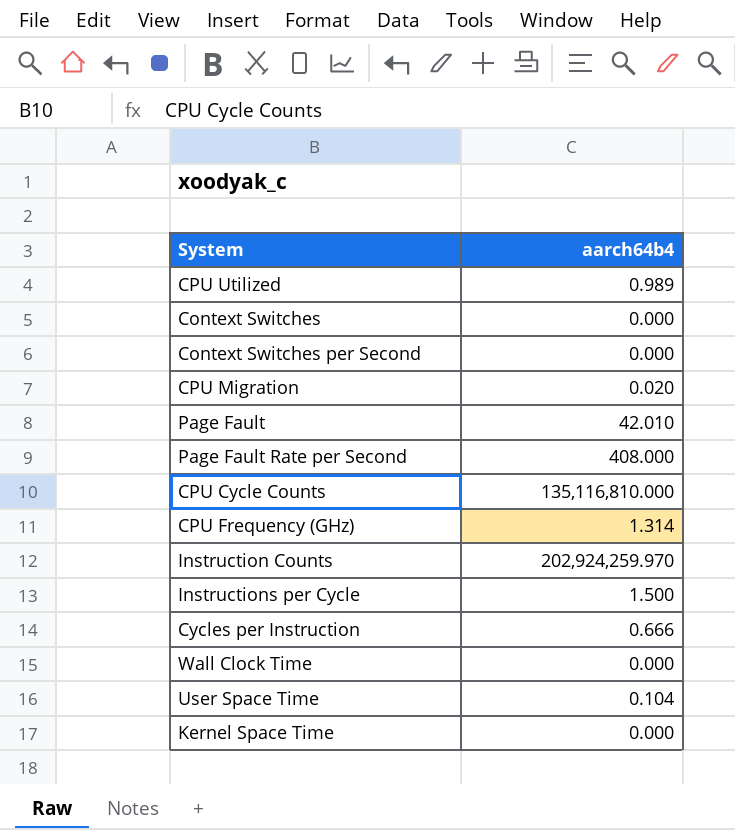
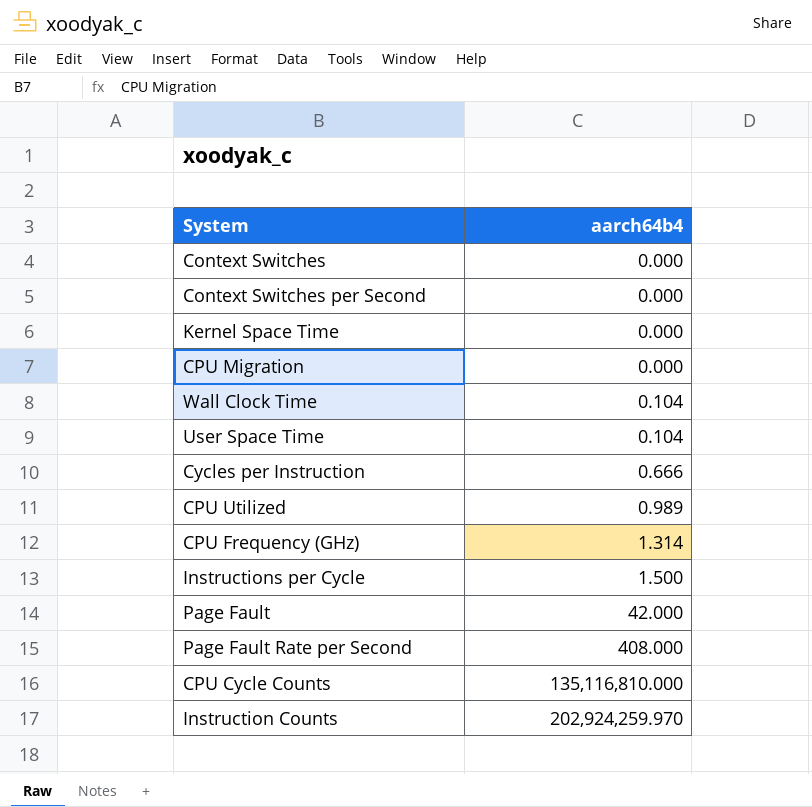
row order: none -> aarch64b4 ascending
CPU Migration | aarch64b4: 0.020 -> 0.000
Wall Clock Time | aarch64b4: 0.000 -> 0.104
Page Fault | aarch64b4: 42.010 -> 42.000

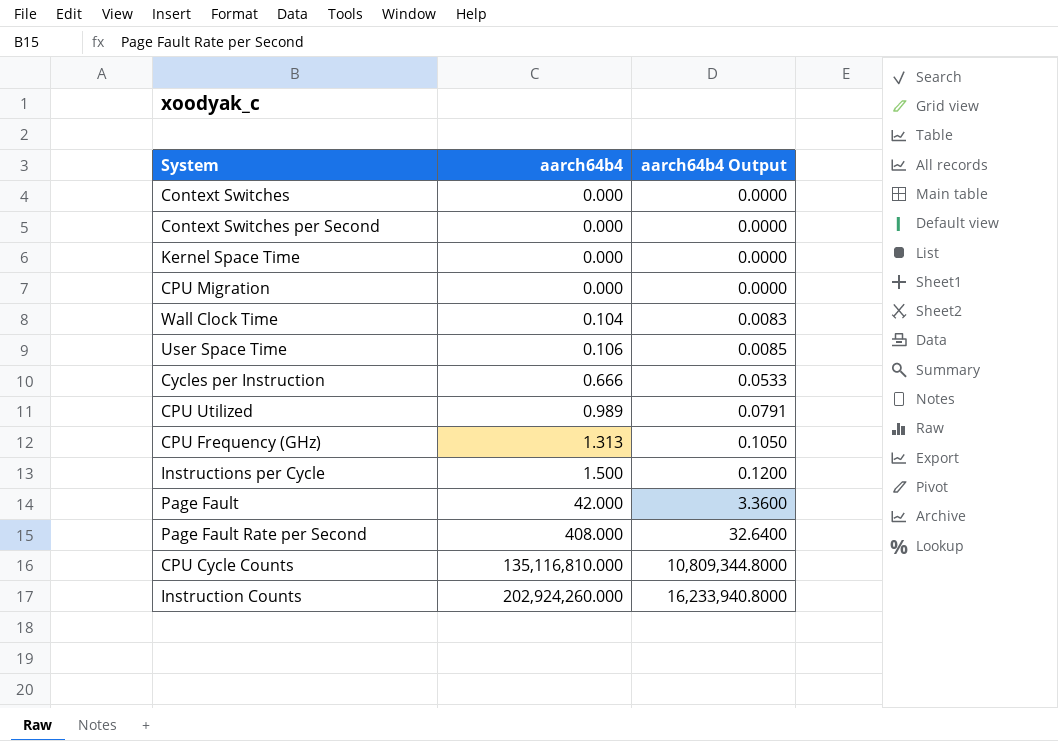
column aarch64b4 Output | formula: none -> [aarch64b4] * 0.08
User Space Time | aarch64b4: 0.104 -> 0.106
CPU Frequency (GHz) | aarch64b4: 1.314 -> 1.313
Instruction Counts | aarch64b4: 202,924,259.970 -> 202,924,260.000

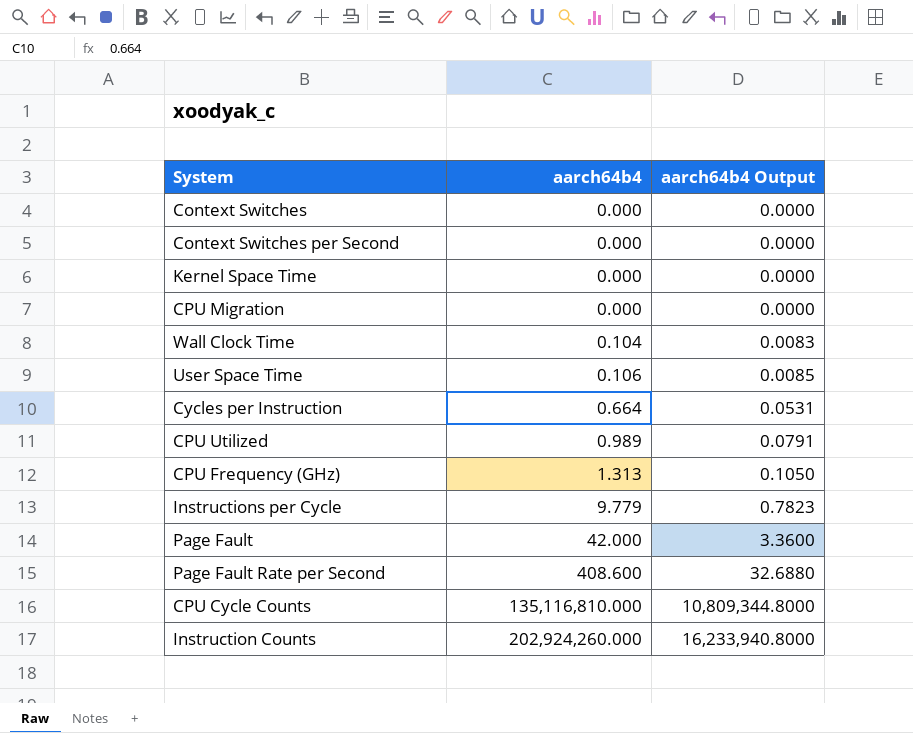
Cycles per Instruction | aarch64b4: 0.666 -> 0.664
Cycles per Instruction | aarch64b4 Output: 0.0533 -> 0.0531
Instructions per Cycle | aarch64b4: 1.500 -> 9.779
Instructions per Cycle | aarch64b4 Output: 0.1200 -> 0.7823
Page Fault Rate per Second | aarch64b4: 408.000 -> 408.600
Page Fault Rate per Second | aarch64b4 Output: 32.6400 -> 32.6880

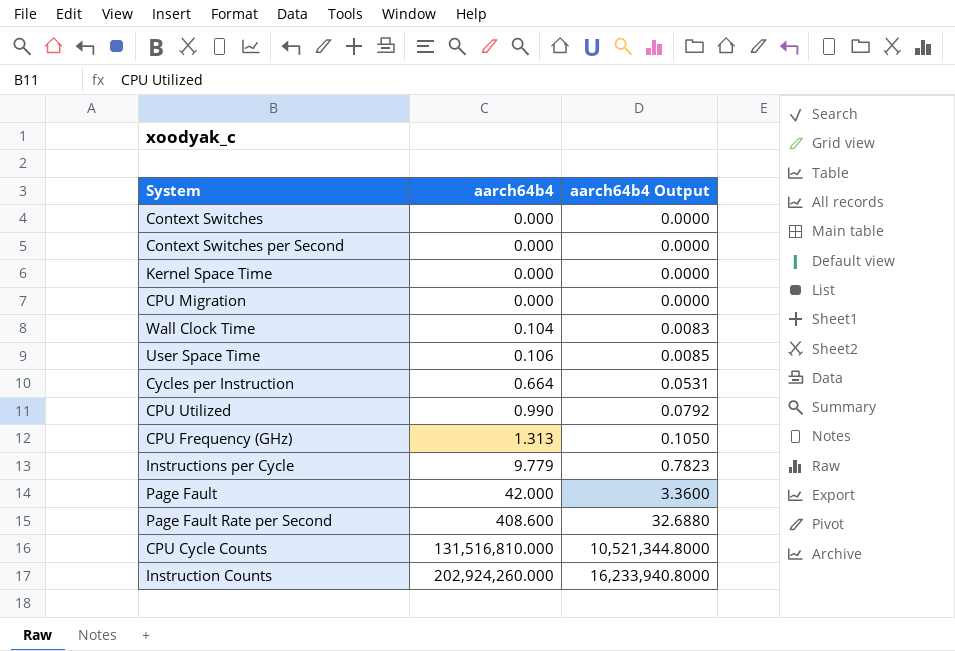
CPU Utilized | aarch64b4: 0.989 -> 0.990
CPU Utilized | aarch64b4 Output: 0.0791 -> 0.0792
CPU Cycle Counts | aarch64b4: 135,116,810.000 -> 131,516,810.000
CPU Cycle Counts | aarch64b4 Output: 10,809,344.8000 -> 10,521,344.8000

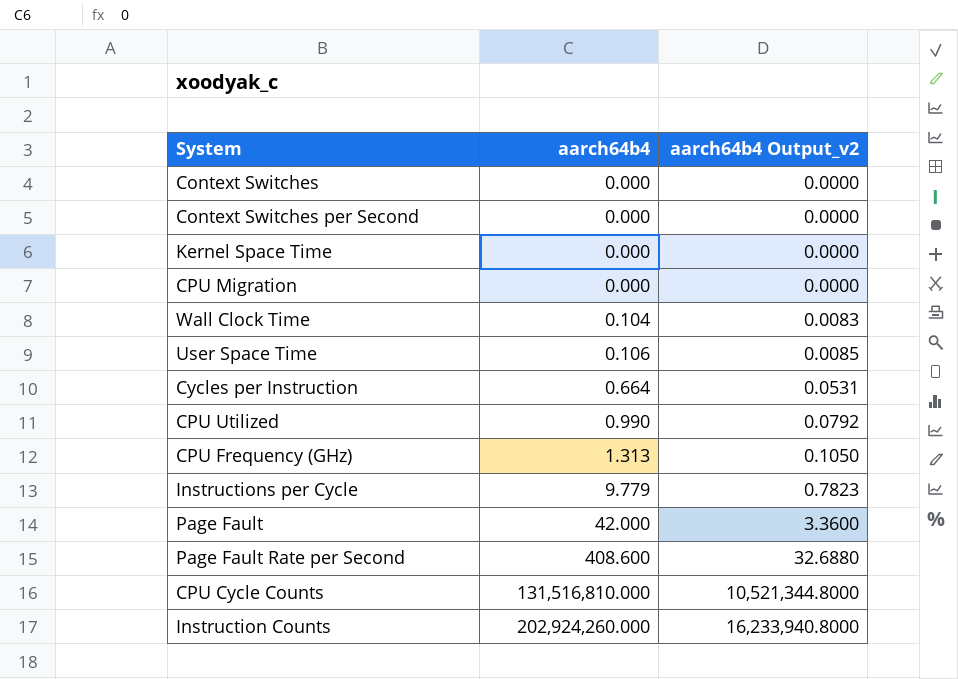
column name: aarch64b4 Output -> aarch64b4 Output_v2

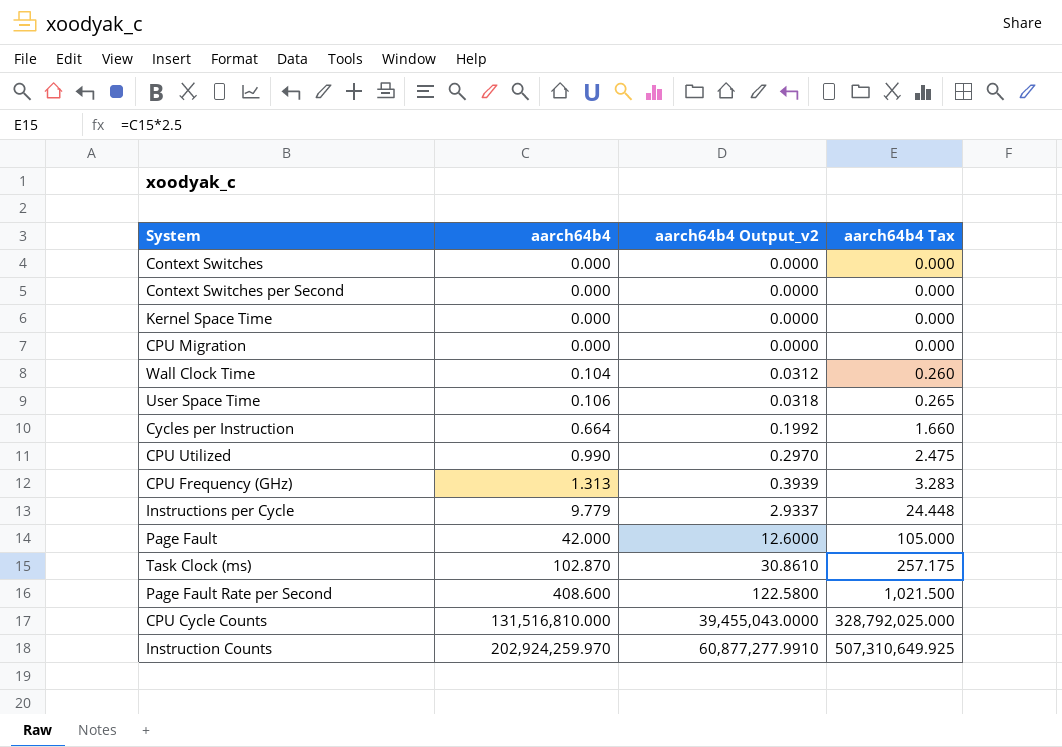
column aarch64b4 Output_v2 | formula: [aarch64b4] * 0.08 -> [aarch64b4] * 0.3
column aarch64b4 Tax | formula: none -> [aarch64b4] * 2.5
row Task Clock (ms): none -> 102.870 | 30.8610 | 257.175
Instruction Counts | aarch64b4: 202,924,260.000 -> 202,924,259.970

